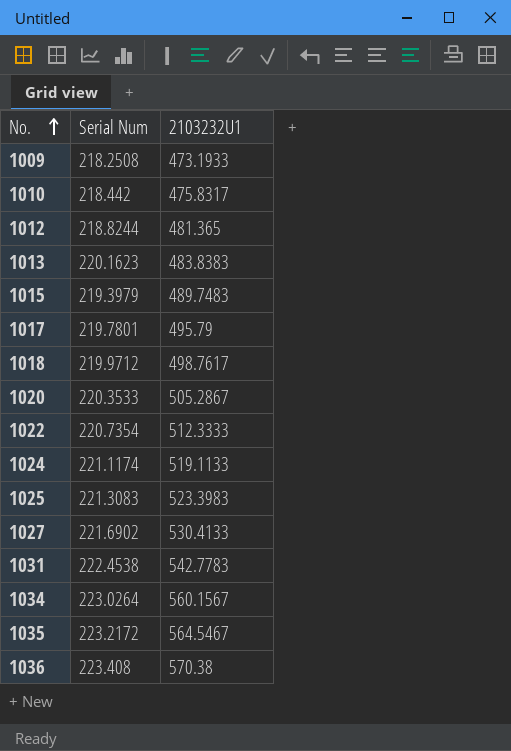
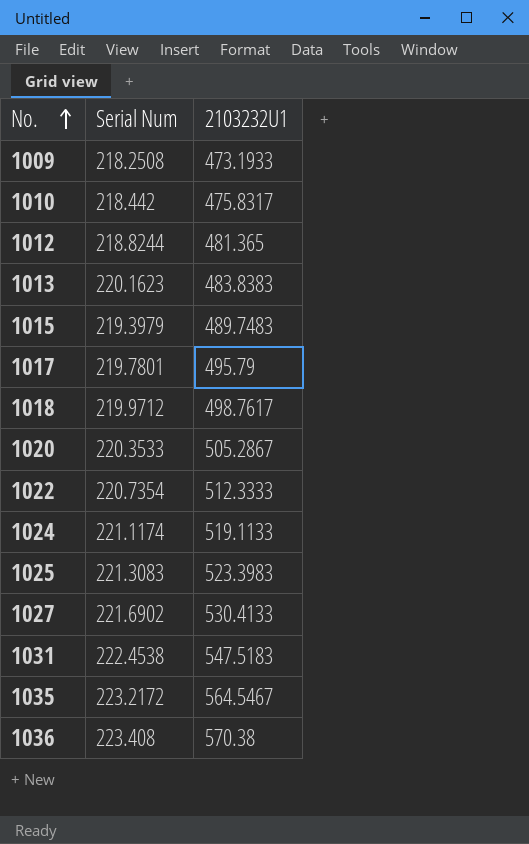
row 1034: 223.0264 | 560.1567 -> none
1031 | 2103232U1: 542.7783 -> 547.5183

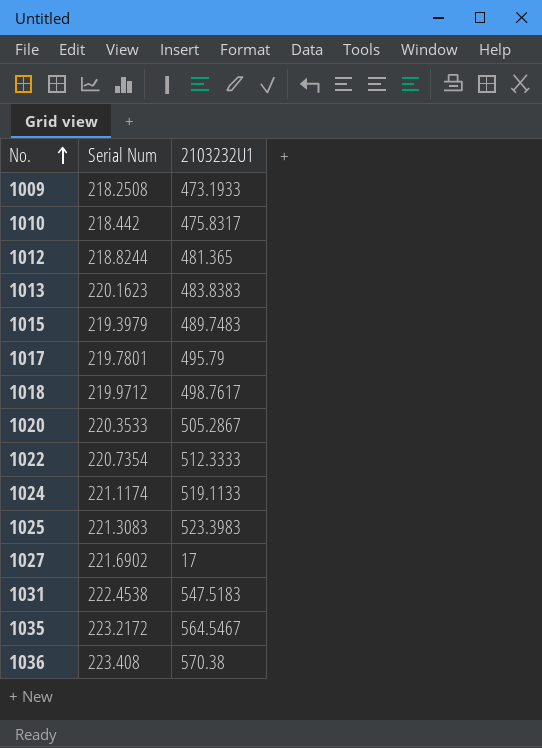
1027 | 2103232U1: 530.4133 -> 17

